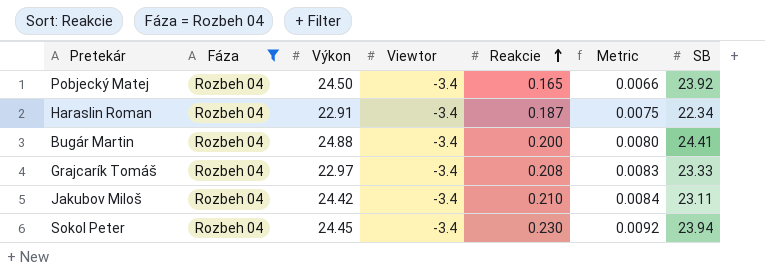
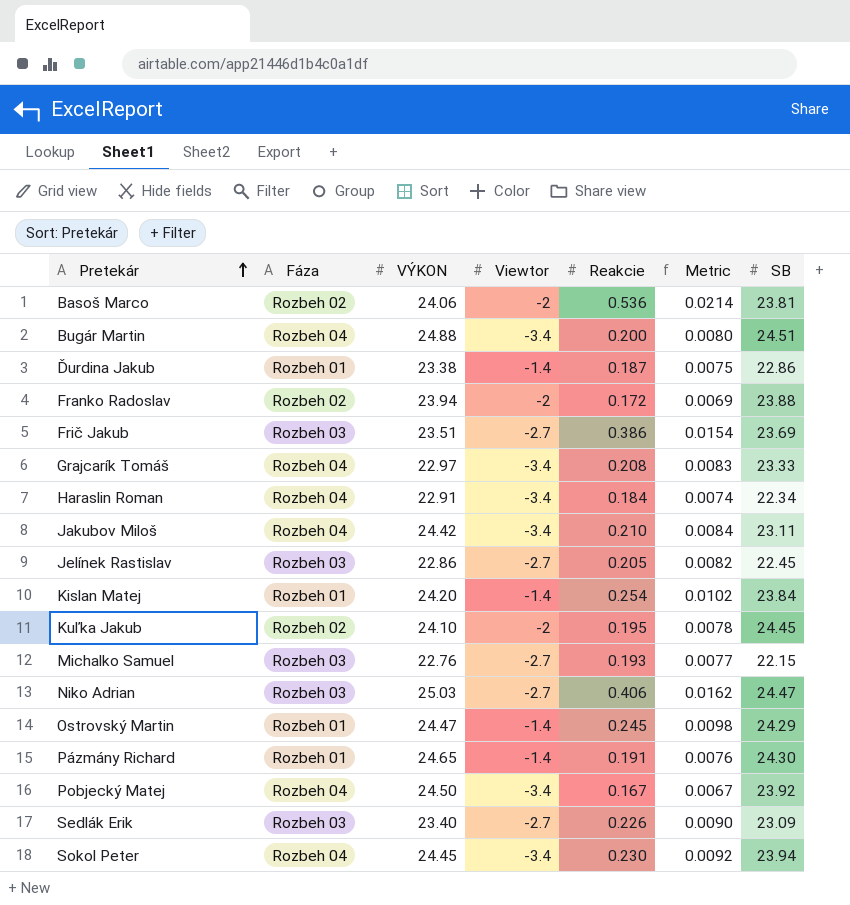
filter: Fáza = Rozbeh 04 -> none
row order: Reakcie ascending -> Pretekár ascending
column name: Výkon -> VÝKON
Bugár Martin | SB: 24.41 -> 24.51
Haraslin Roman | Reakcie: 0.187 -> 0.184
Haraslin Roman | Metric: 0.0075 -> 0.0074
Pobjecký Matej | Reakcie: 0.165 -> 0.167
Pobjecký Matej | Metric: 0.0066 -> 0.0067

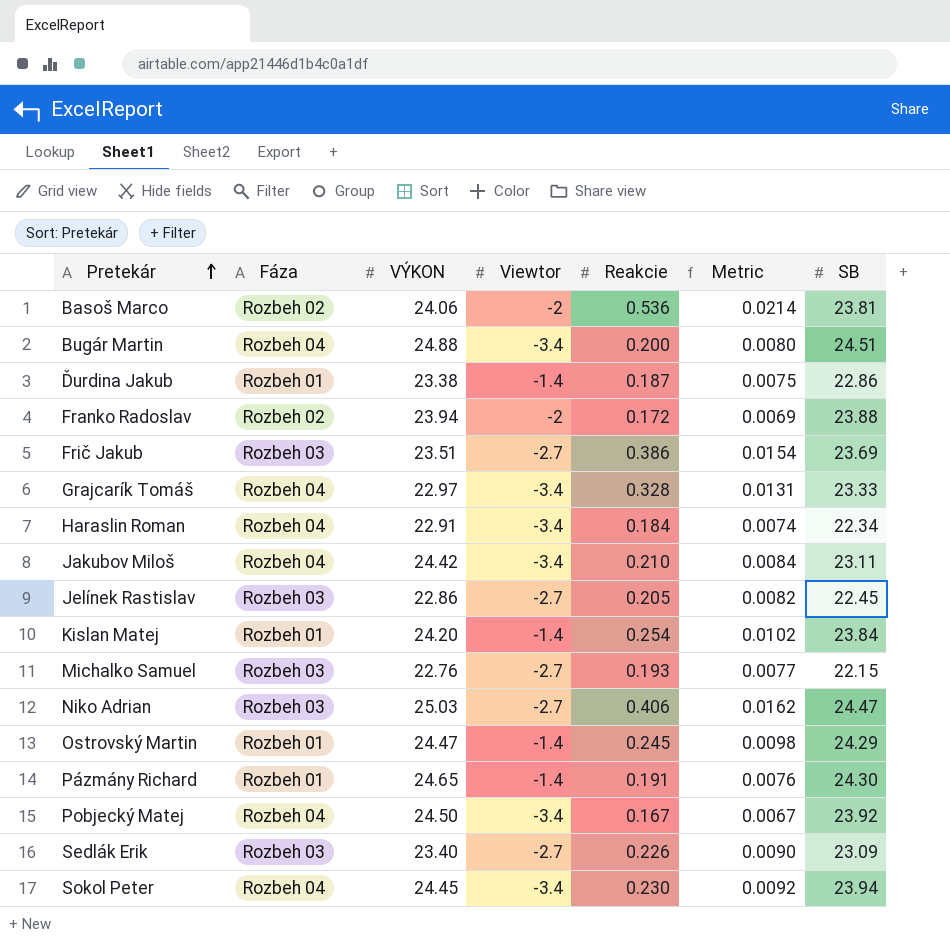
row Kuľka Jakub: Rozbeh 02 | 24.10 | -2 | 0.195 | 0.0078 | 24.45 -> none
Grajcarík Tomáš | Reakcie: 0.208 -> 0.328
Grajcarík Tomáš | Metric: 0.0083 -> 0.0131

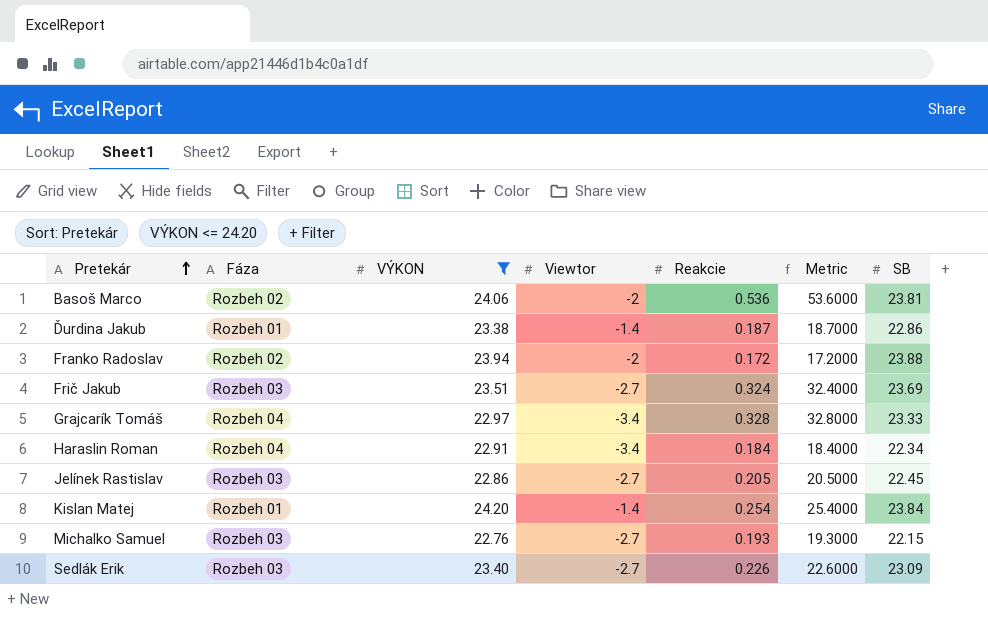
filter: none -> VÝKON <= 24.20
column Metric | formula: [Reakcie] * 0.04 -> [Reakcie] * 100
Frič Jakub | Reakcie: 0.386 -> 0.324

